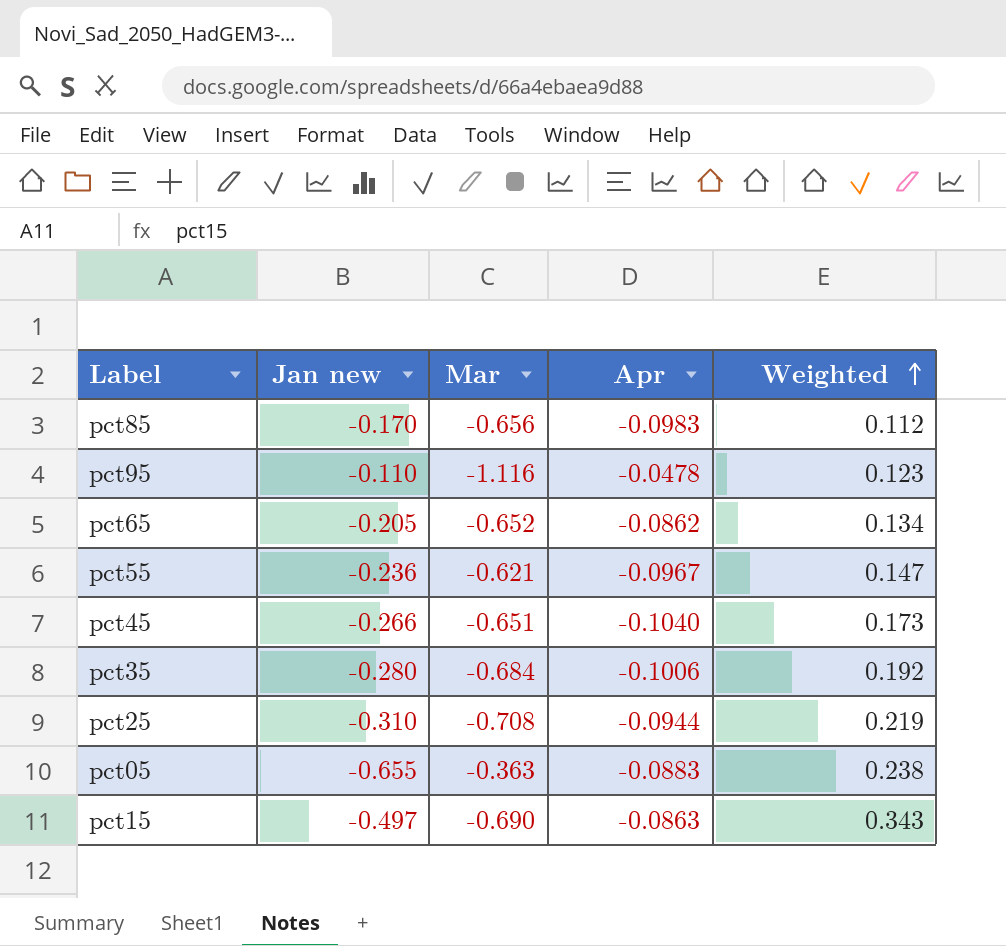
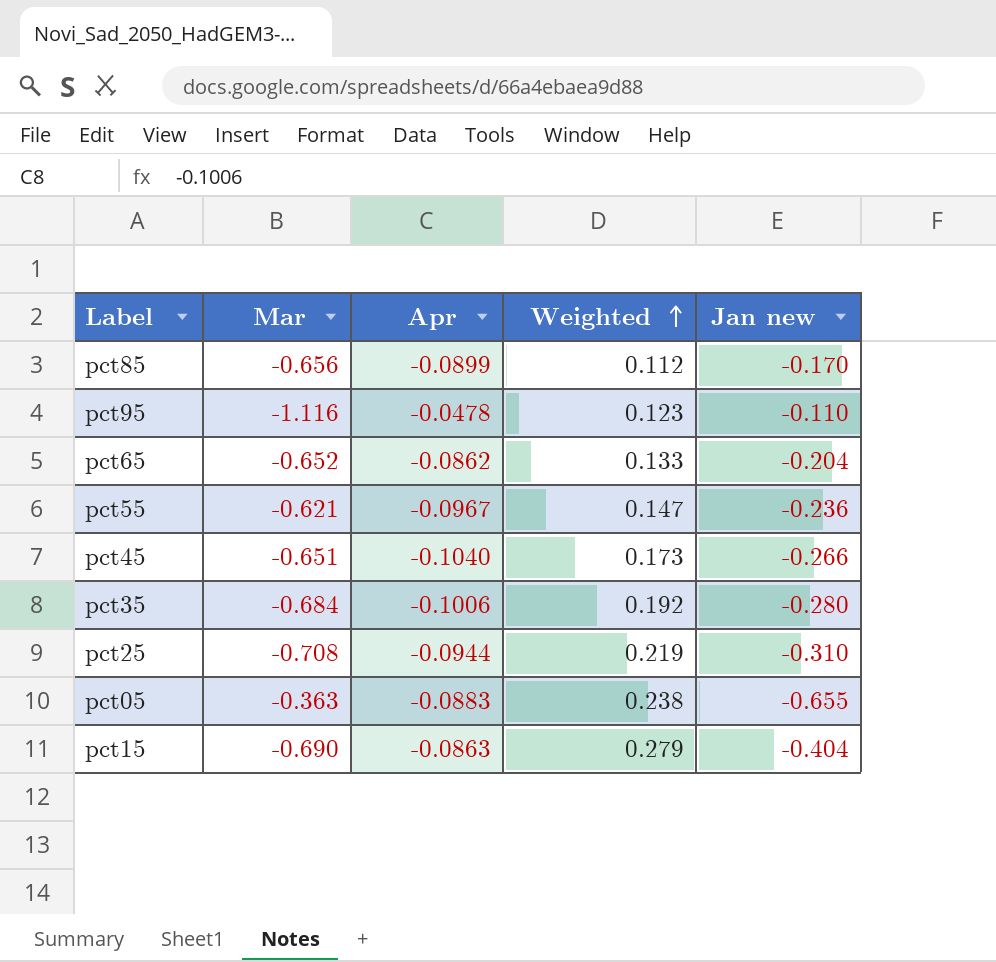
column Jan new | position: 2 -> 5
pct85 | Apr: -0.0983 -> -0.0899
pct65 | Weighted: 0.134 -> 0.133
pct65 | Jan new: -0.205 -> -0.204
pct15 | Weighted: 0.343 -> 0.279
pct15 | Jan new: -0.497 -> -0.404

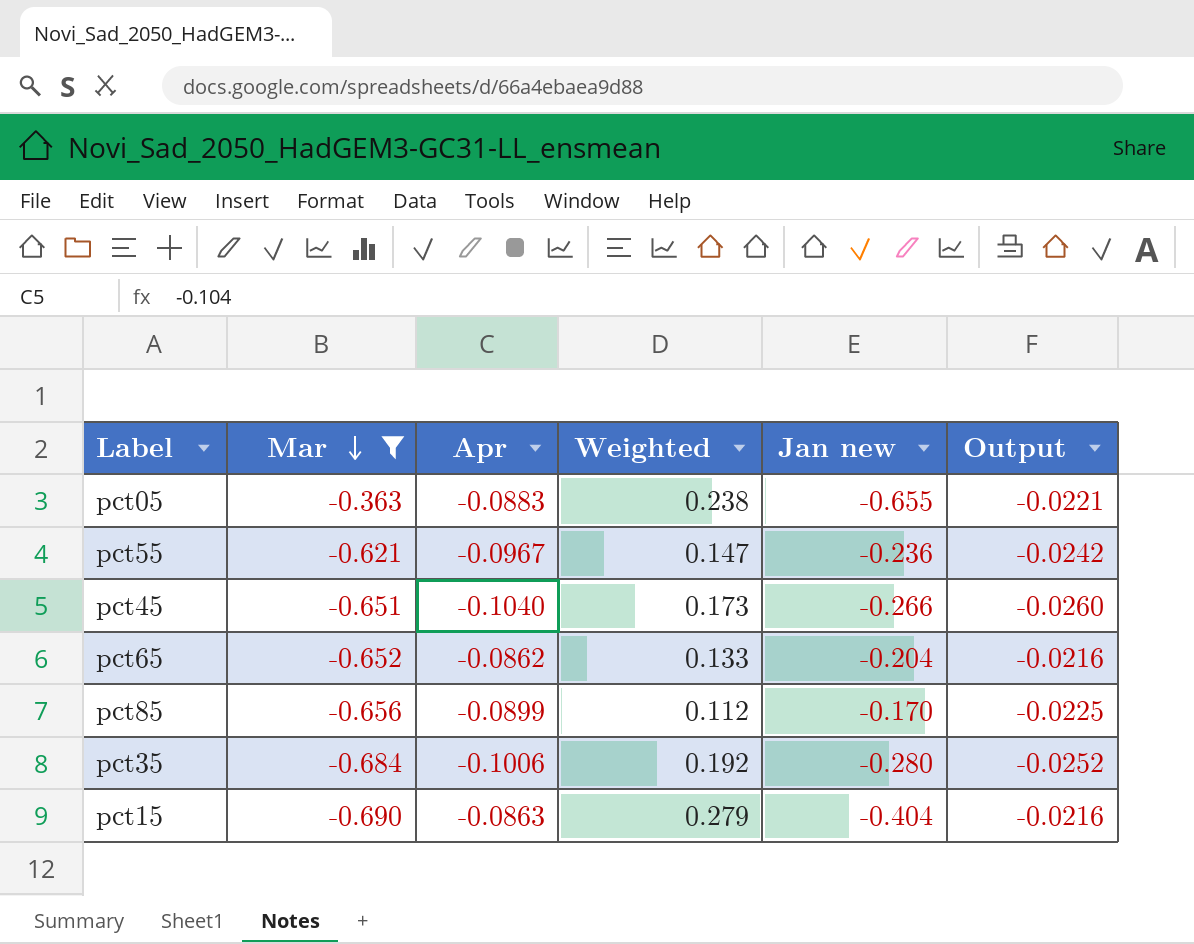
filter: none -> Mar >= -0.690
row order: Weighted ascending -> Mar descending
column Output | formula: none -> [Apr] * 0.25

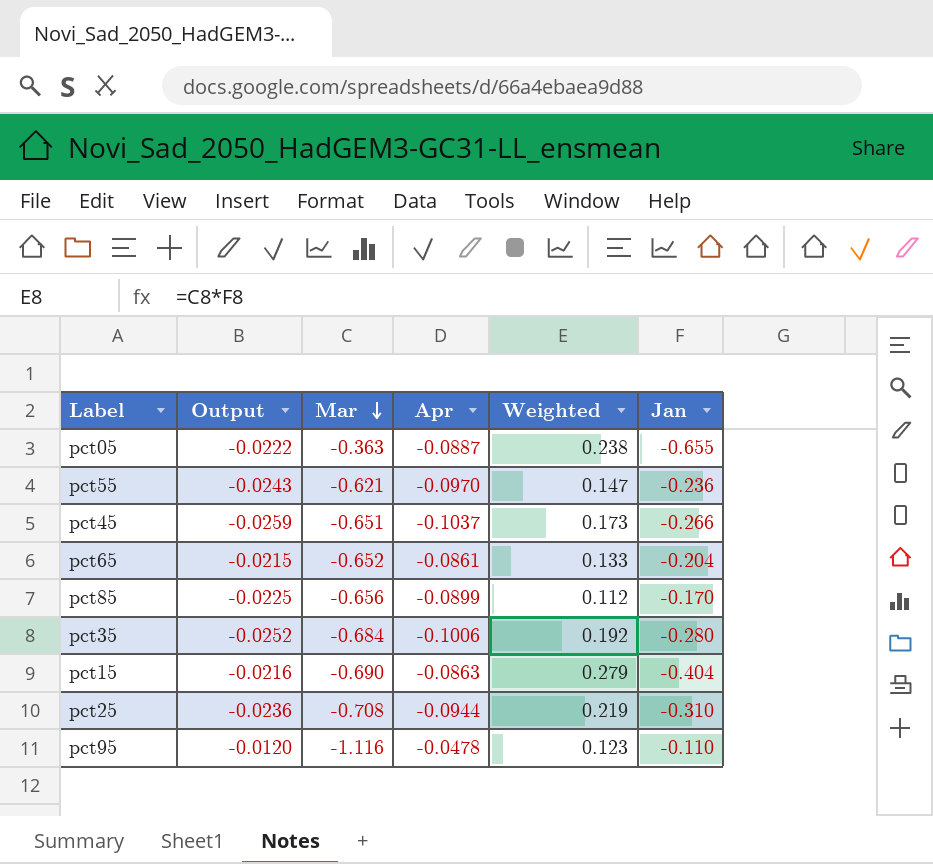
filter: Mar >= -0.690 -> none
column Output | position: 6 -> 2
column name: Jan new -> Jan
pct05 | Output: -0.0221 -> -0.0222
pct05 | Apr: -0.0883 -> -0.0887
pct55 | Output: -0.0242 -> -0.0243
pct55 | Apr: -0.0967 -> -0.0970
pct45 | Output: -0.0260 -> -0.0259
pct45 | Apr: -0.1040 -> -0.1037
pct65 | Output: -0.0216 -> -0.0215
pct65 | Apr: -0.0862 -> -0.0861

